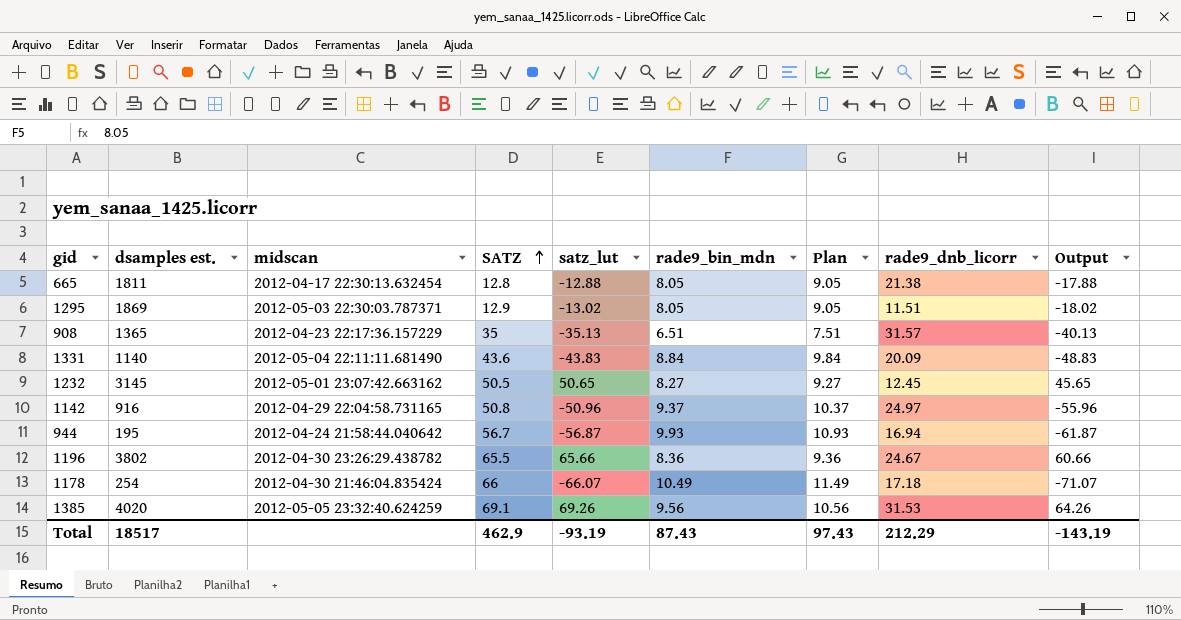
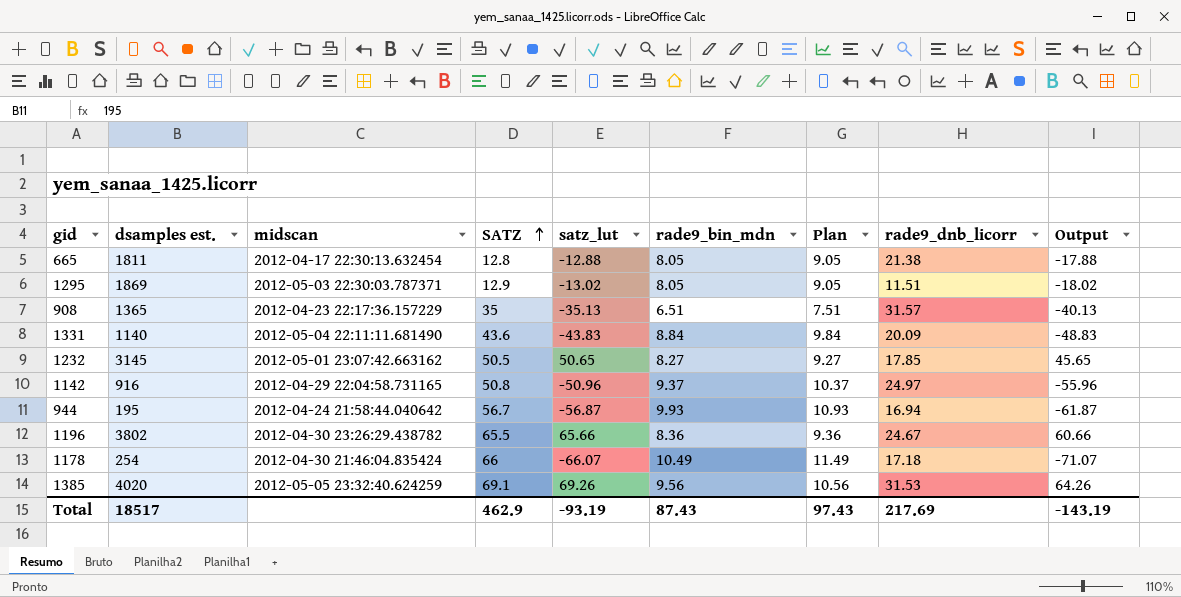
1232 | rade9_dnb_licorr: 12.45 -> 17.85
Total | rade9_dnb_licorr: 212.29 -> 217.69

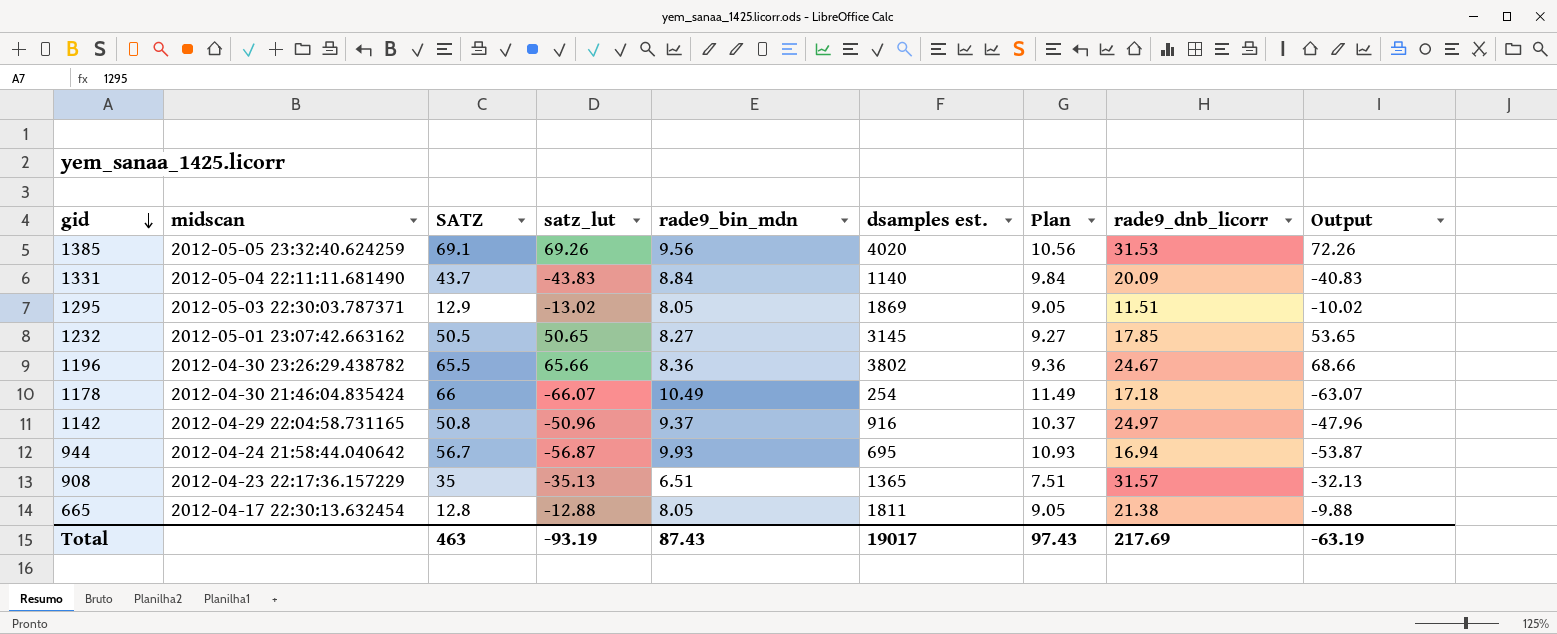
row order: SATZ ascending -> gid descending
column dsamples est. | position: 2 -> 6
column Output | formula: [satz_lut] - 5 -> [satz_lut] + 3
1331 | SATZ: 43.6 -> 43.7
944 | dsamples est.: 195 -> 695
Total | SATZ: 462.9 -> 463
Total | dsamples est.: 18517 -> 19017
Total | Output: -143.19 -> -63.19

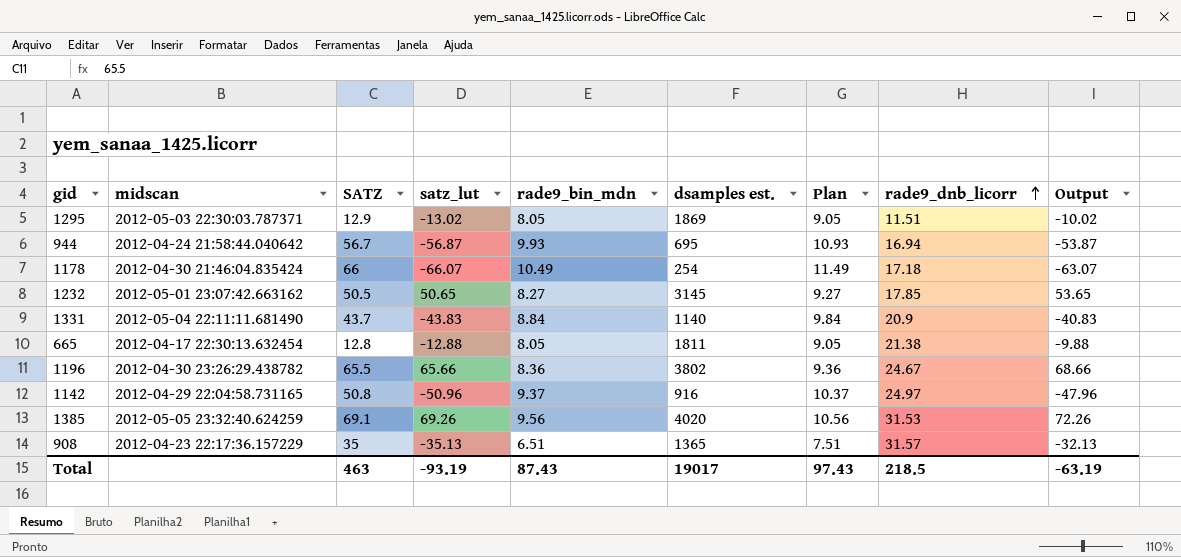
row order: gid descending -> rade9_dnb_licorr ascending
1331 | rade9_dnb_licorr: 20.09 -> 20.9
Total | rade9_dnb_licorr: 217.69 -> 218.5

